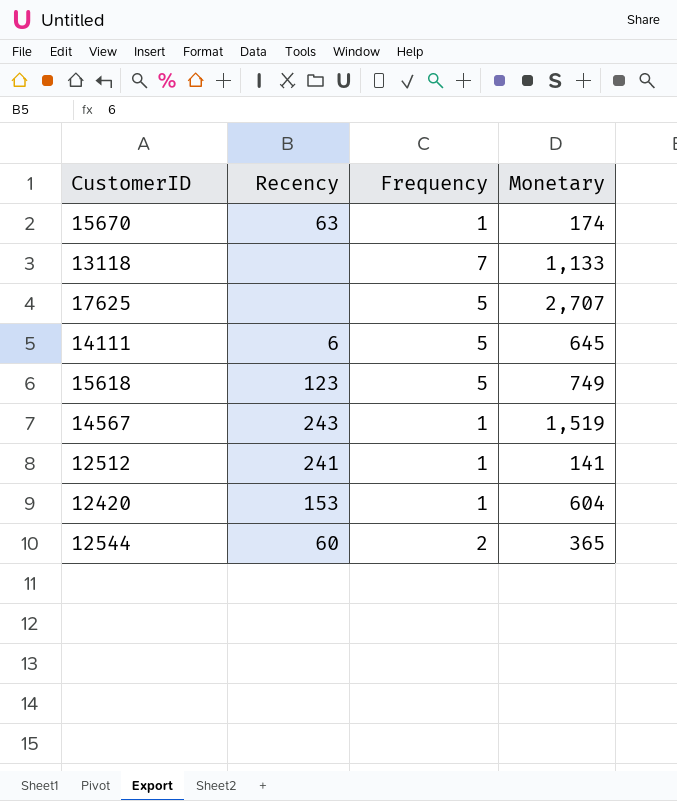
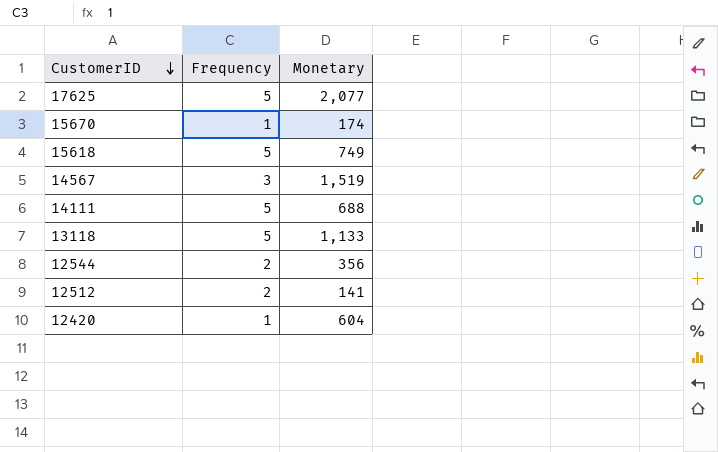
row order: none -> CustomerID descending
column Recency | position: 2 -> none
17625 | Monetary: 2,707 -> 2,077
14567 | Frequency: 1 -> 3
14111 | Monetary: 645 -> 688
13118 | Frequency: 7 -> 5
12544 | Monetary: 365 -> 356
12512 | Frequency: 1 -> 2

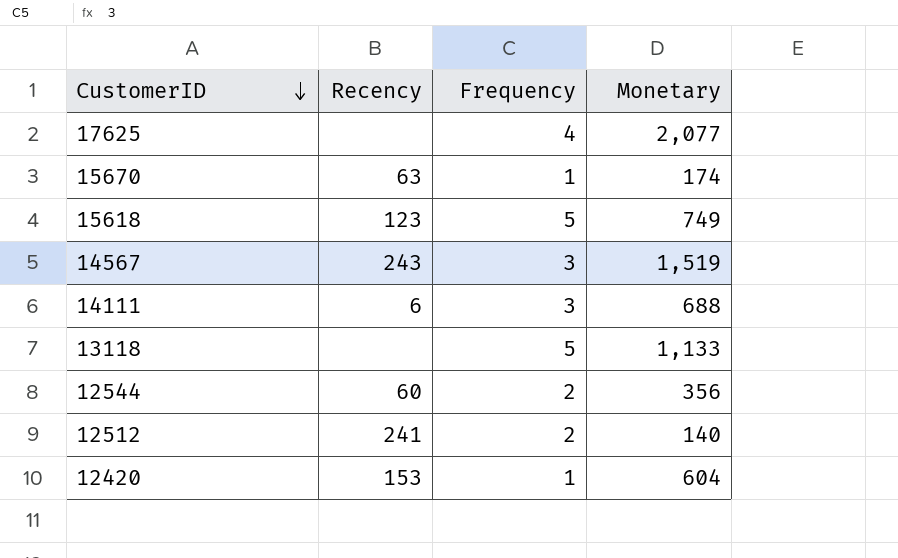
column Recency | position: none -> 2
17625 | Frequency: 5 -> 4
14111 | Frequency: 5 -> 3
12512 | Monetary: 141 -> 140

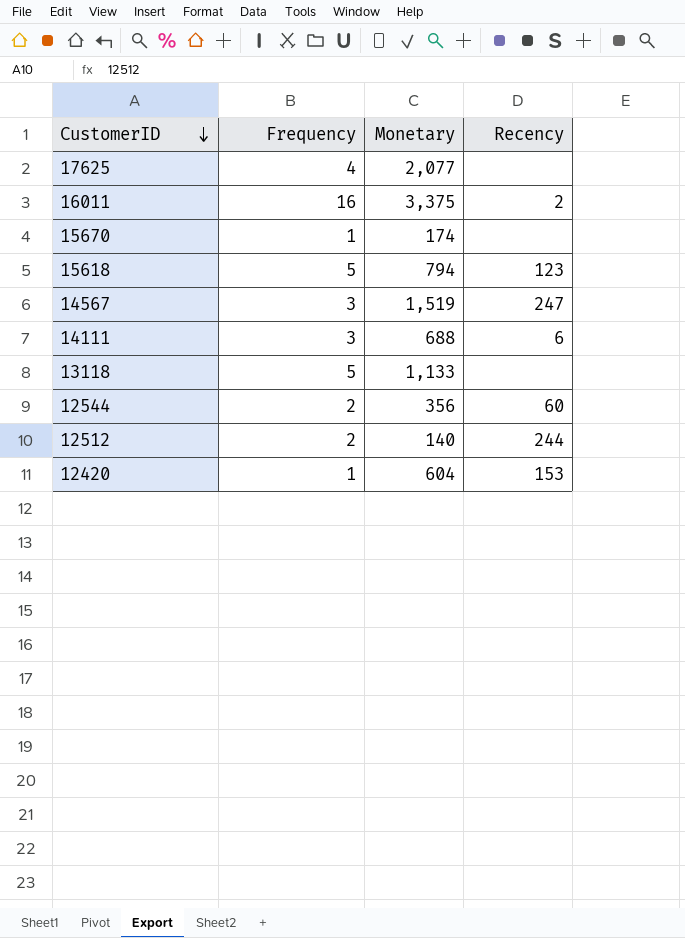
column Recency | position: 2 -> 4
row 16011: none -> 16 | 3,375 | 2
15670 | Recency: 63 -> none
15618 | Monetary: 749 -> 794
14567 | Recency: 243 -> 247
12512 | Recency: 241 -> 244

